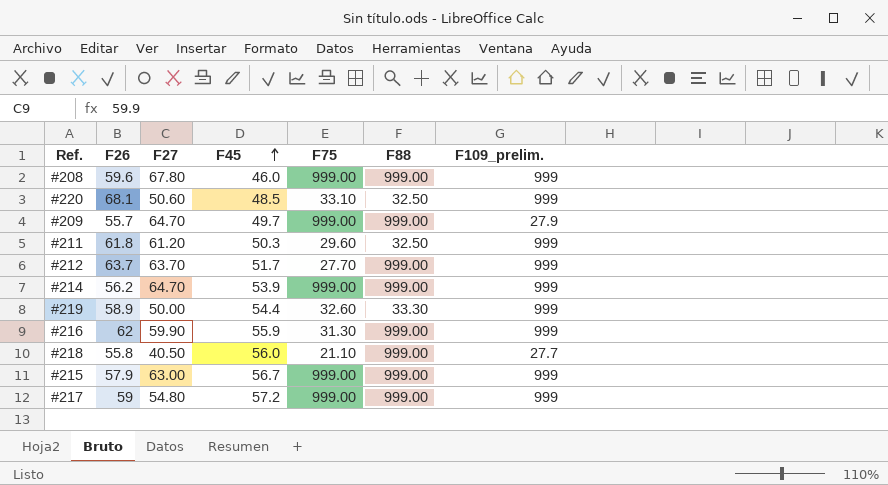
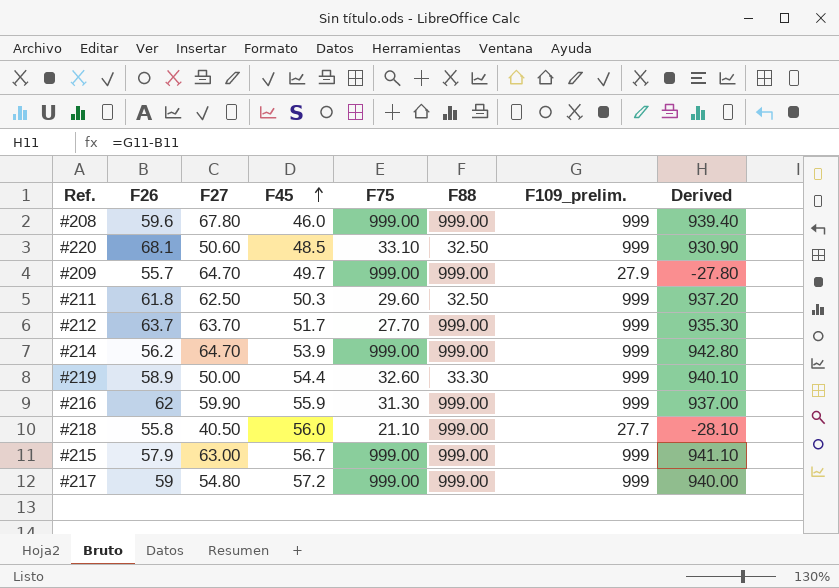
column Derived | formula: none -> [F109_prelim.] - [F26]
#211 | F27: 61.20 -> 62.50

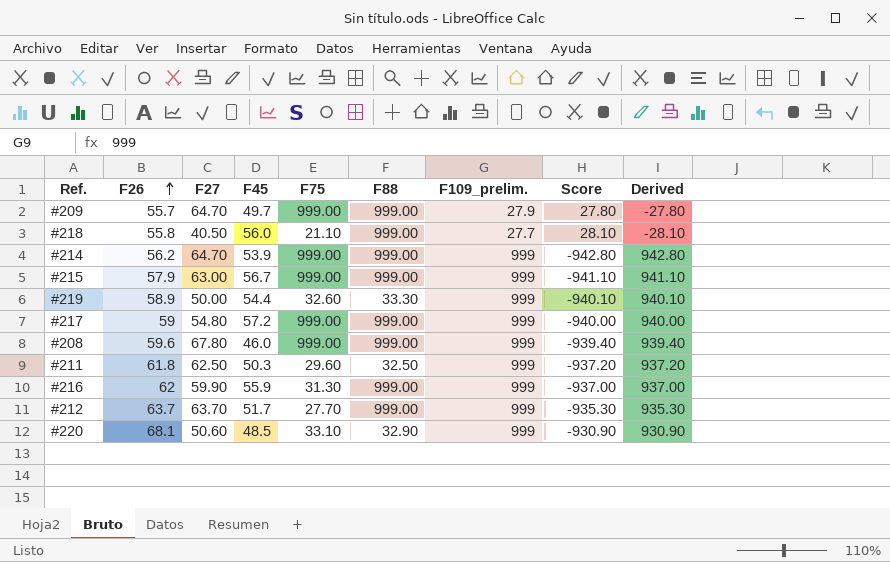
row order: F45 ascending -> F26 ascending
column Score | formula: none -> [F26] - [F109_prelim.]
#220 | F88: 32.50 -> 32.90

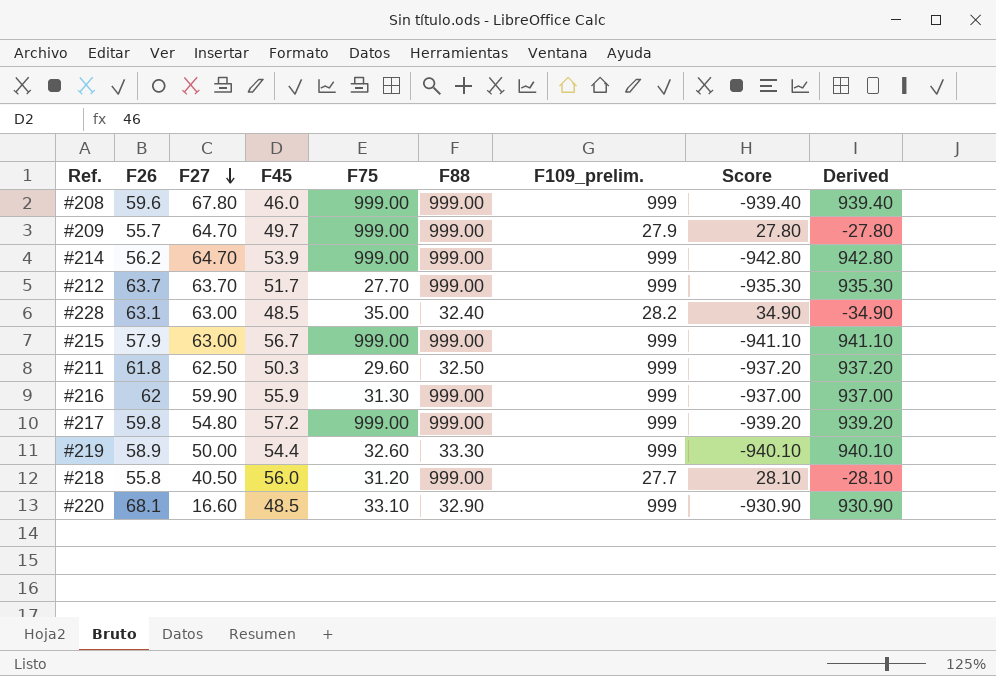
row order: F26 ascending -> F27 descending
row #228: none -> 63.1 | 63.00 | 48.5 | 35.00 | 32.40 | 28.2 | 34.90 | -34.90
#217 | F26: 59 -> 59.8
#217 | Score: -940.00 -> -939.20
#217 | Derived: 940.00 -> 939.20
#218 | F75: 21.10 -> 31.20
#220 | F27: 50.60 -> 16.60

